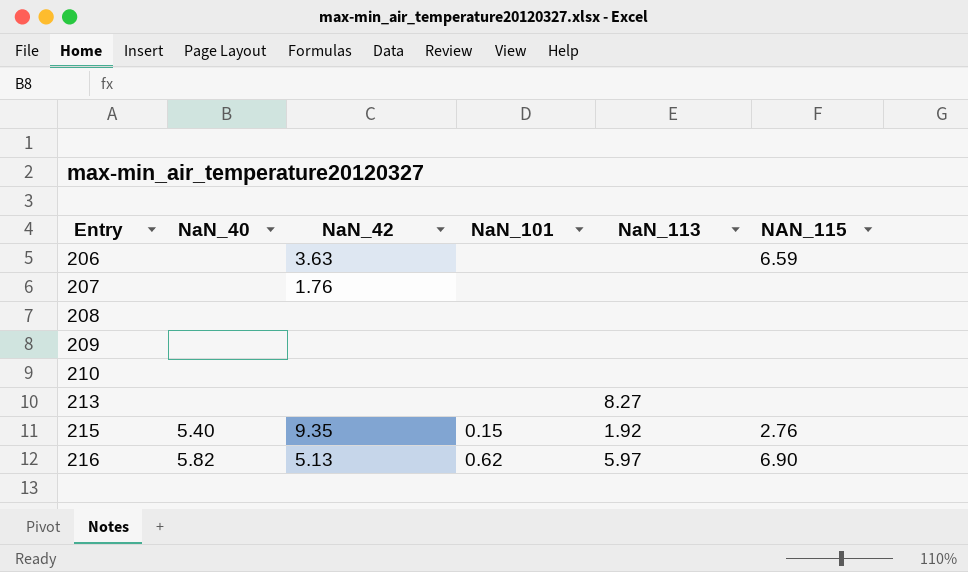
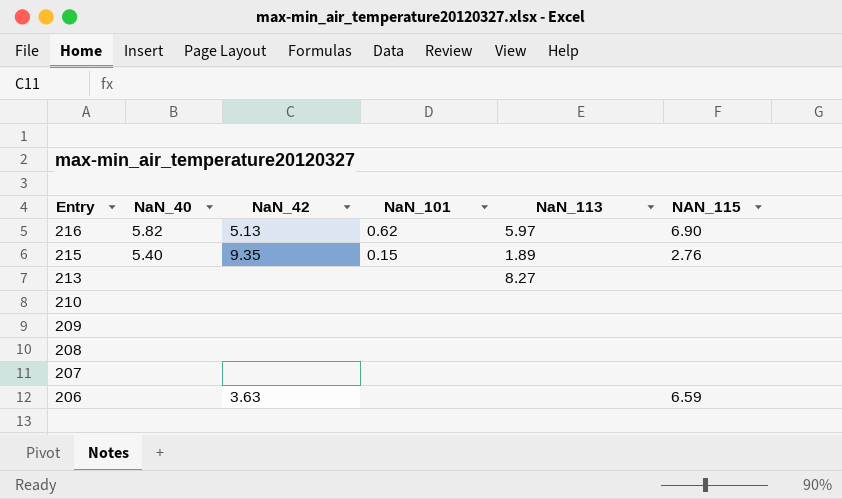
row order: Entry ascending -> Entry descending
215 | NaN_113: 1.92 -> 1.89
207 | NaN_42: 1.76 -> none

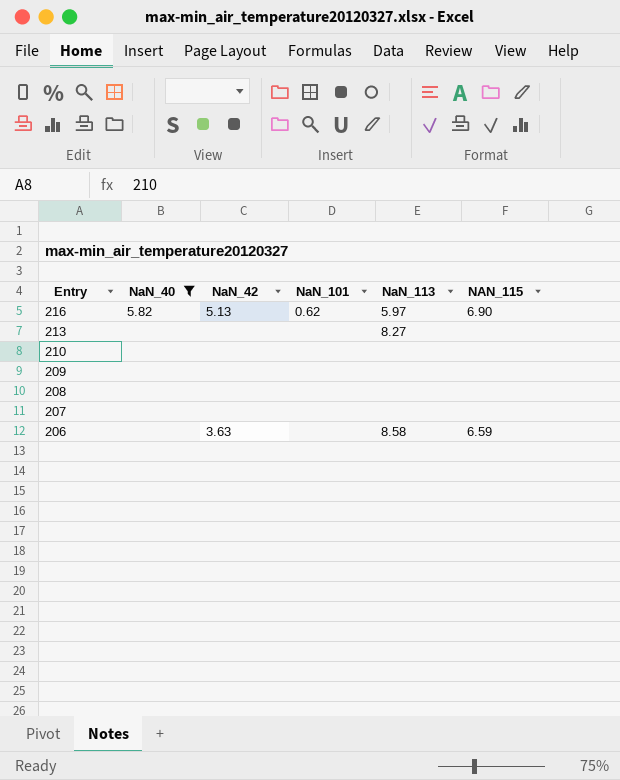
filter: none -> NaN_40 != 5.40
206 | NaN_113: none -> 8.58

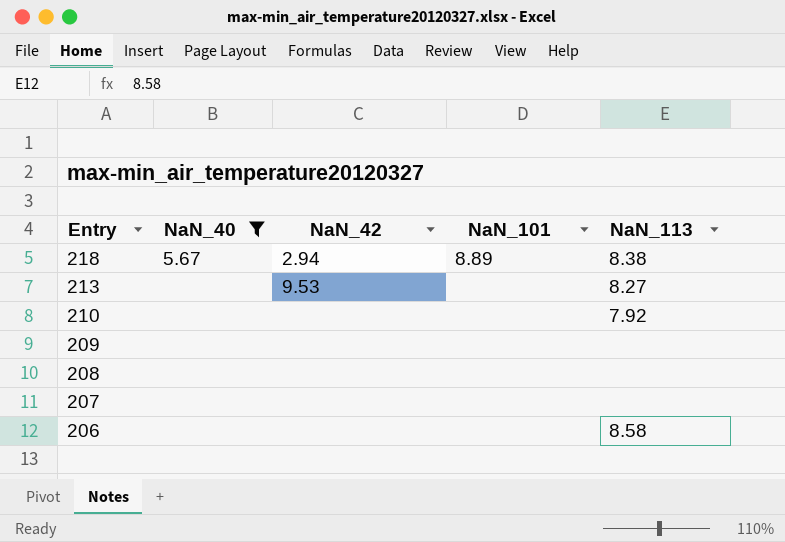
column NAN_115 | position: 6 -> none
row 216: 5.82 | 5.13 | 0.62 | 5.97 | 6.90 -> none
row 218: none -> 5.67 | 2.94 | 8.89 | 8.38
213 | NaN_42: none -> 9.53
210 | NaN_113: none -> 7.92
206 | NaN_42: 3.63 -> none

